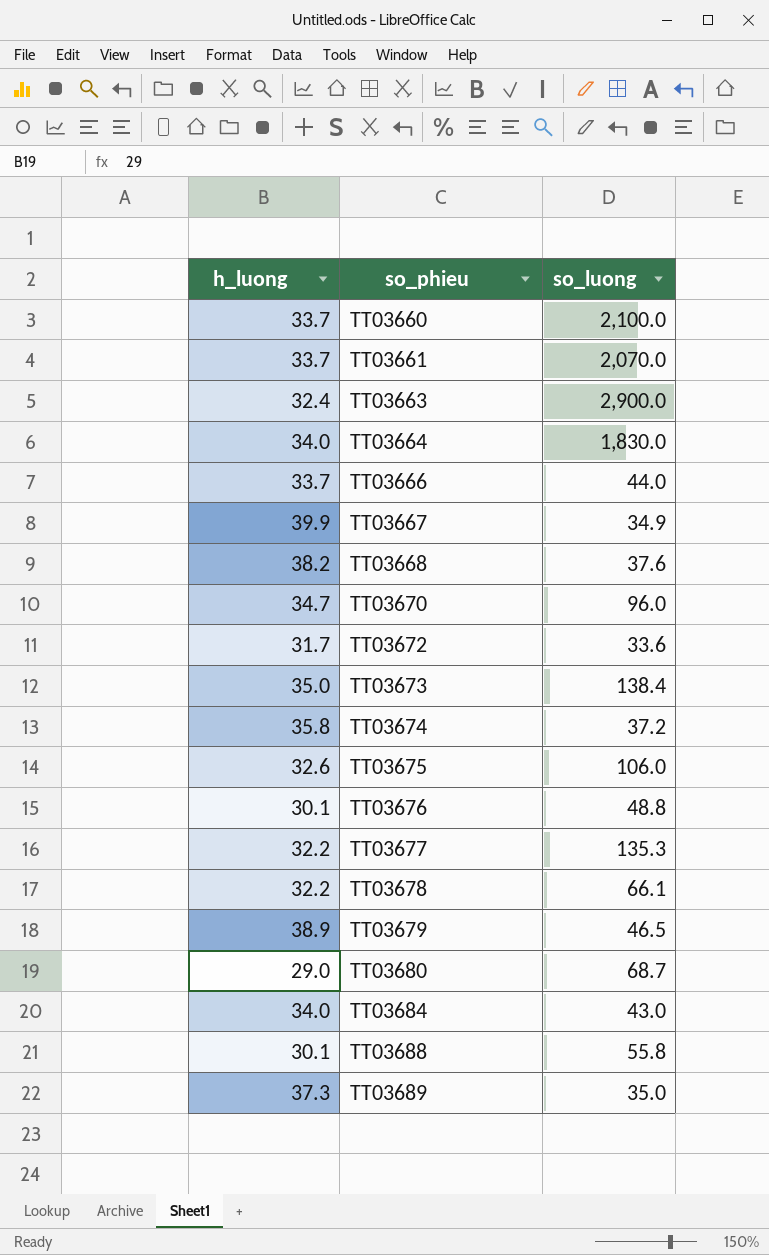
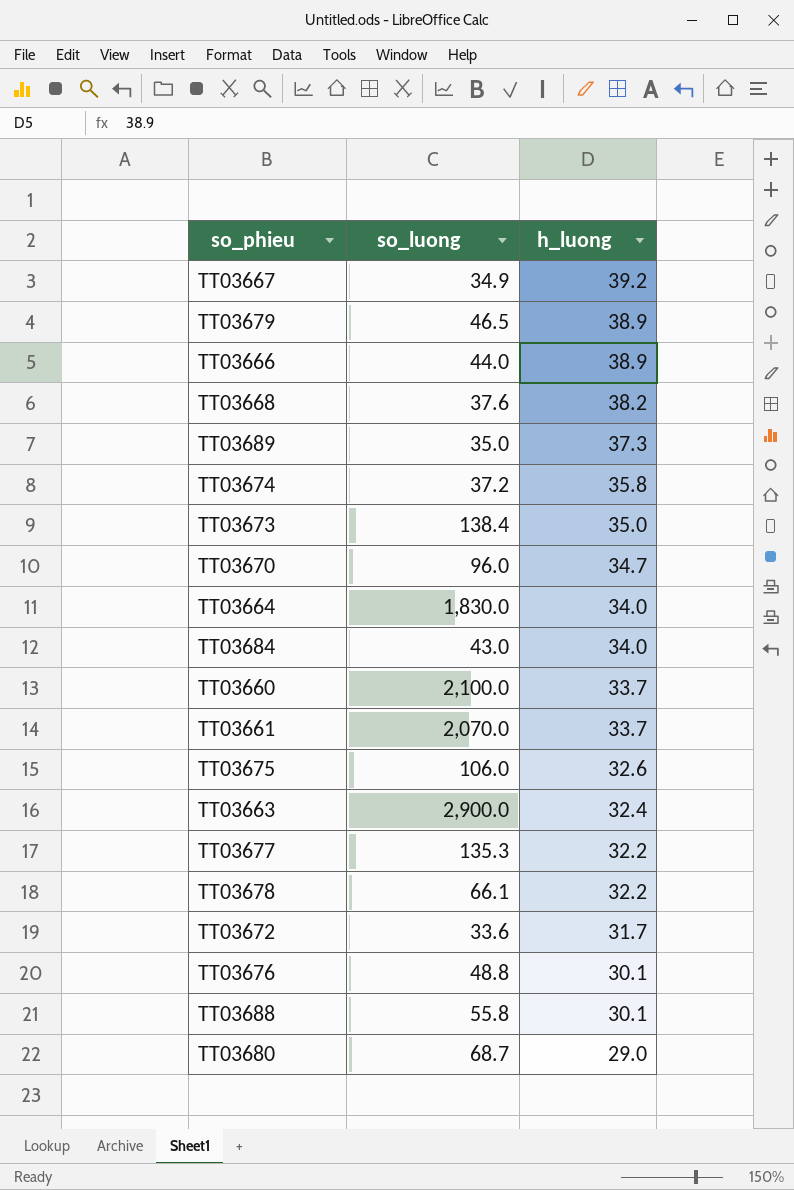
row order: so_phieu ascending -> h_luong descending
column h_luong | position: 1 -> 3
TT03667 | h_luong: 39.9 -> 39.2
TT03666 | h_luong: 33.7 -> 38.9

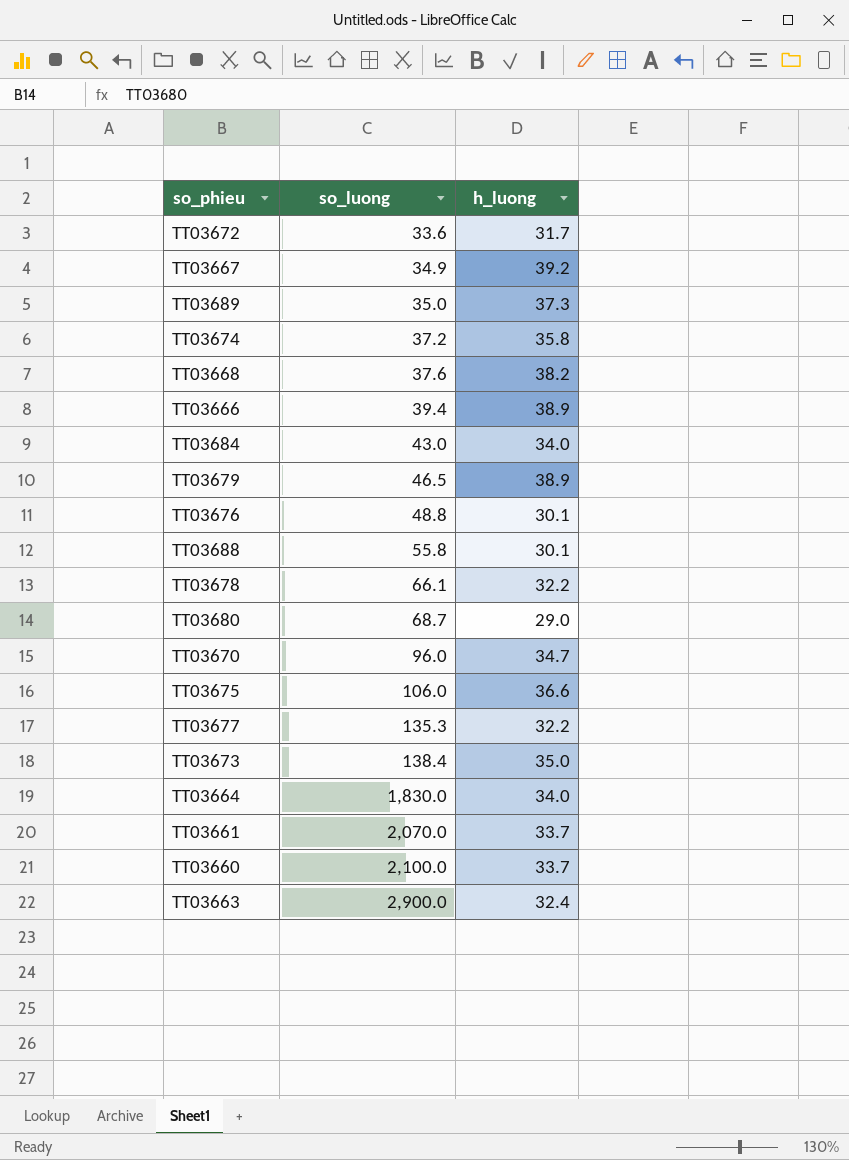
row order: h_luong descending -> so_luong ascending
TT03666 | so_luong: 44.0 -> 39.4
TT03675 | h_luong: 32.6 -> 36.6

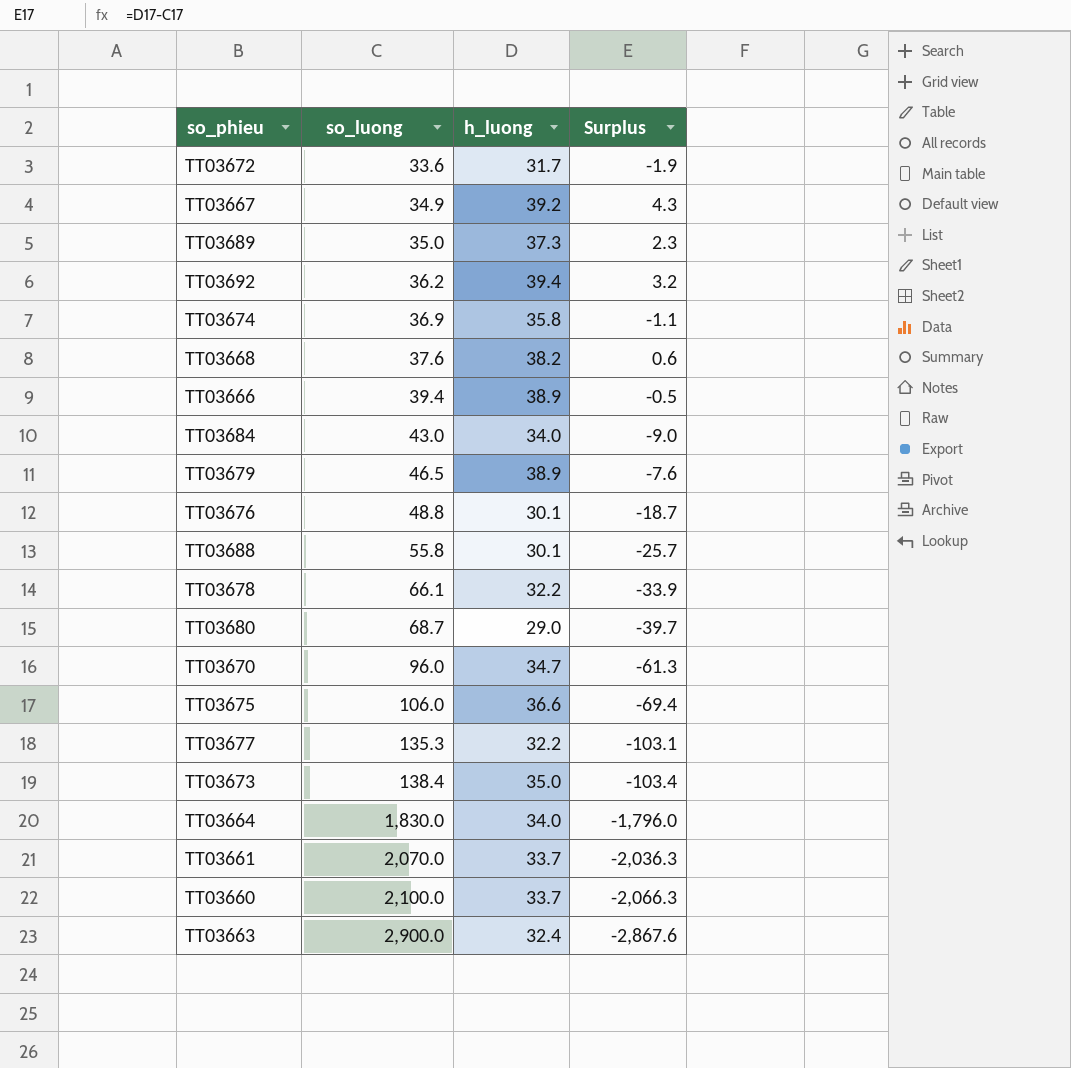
column Surplus | formula: none -> [h_luong] - [so_luong]
row TT03692: none -> 36.2 | 39.4 | 3.2
TT03674 | so_luong: 37.2 -> 36.9

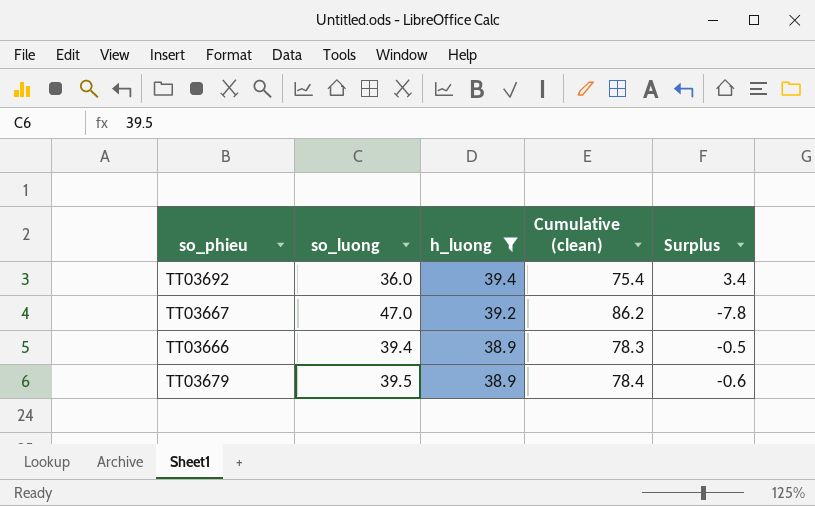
filter: none -> h_luong >= 38.9
row order: so_luong ascending -> h_luong descending
column Cumulative (clean) | formula: none -> [so_luong] + [h_luong]
TT03692 | so_luong: 36.2 -> 36.0
TT03692 | Surplus: 3.2 -> 3.4
TT03667 | so_luong: 34.9 -> 47.0
TT03667 | Surplus: 4.3 -> -7.8
TT03679 | so_luong: 46.5 -> 39.5
TT03679 | Surplus: -7.6 -> -0.6

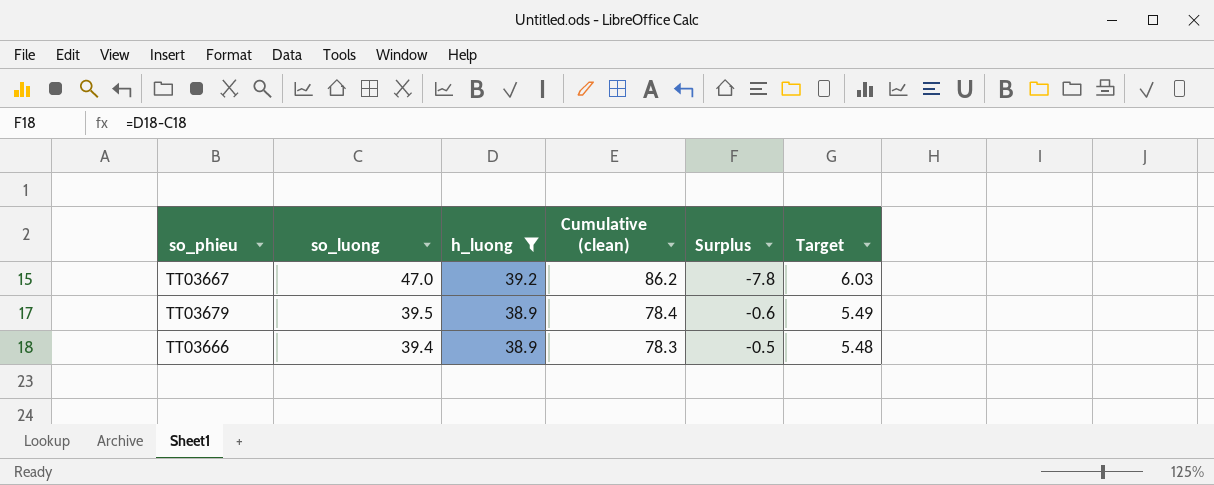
row order: h_luong descending -> so_luong descending
column Target | formula: none -> [Cumulative (clean)] * 0.07
row TT03692: 36.0 | 39.4 | 75.4 | 3.4 -> none

